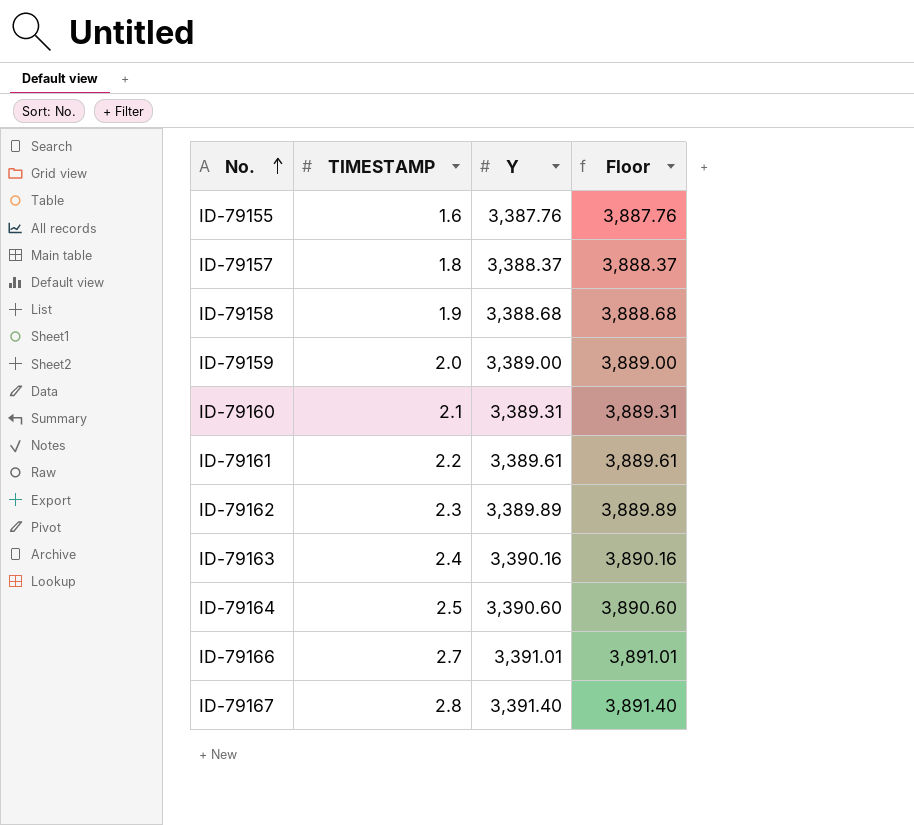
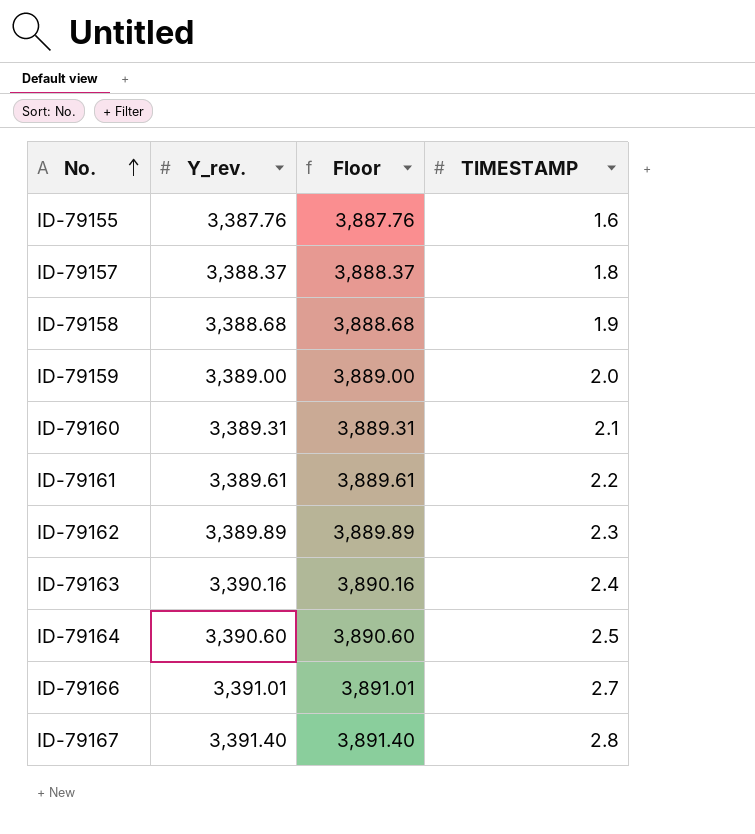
column name: Y -> Y_rev.
column TIMESTAMP | position: 2 -> 4

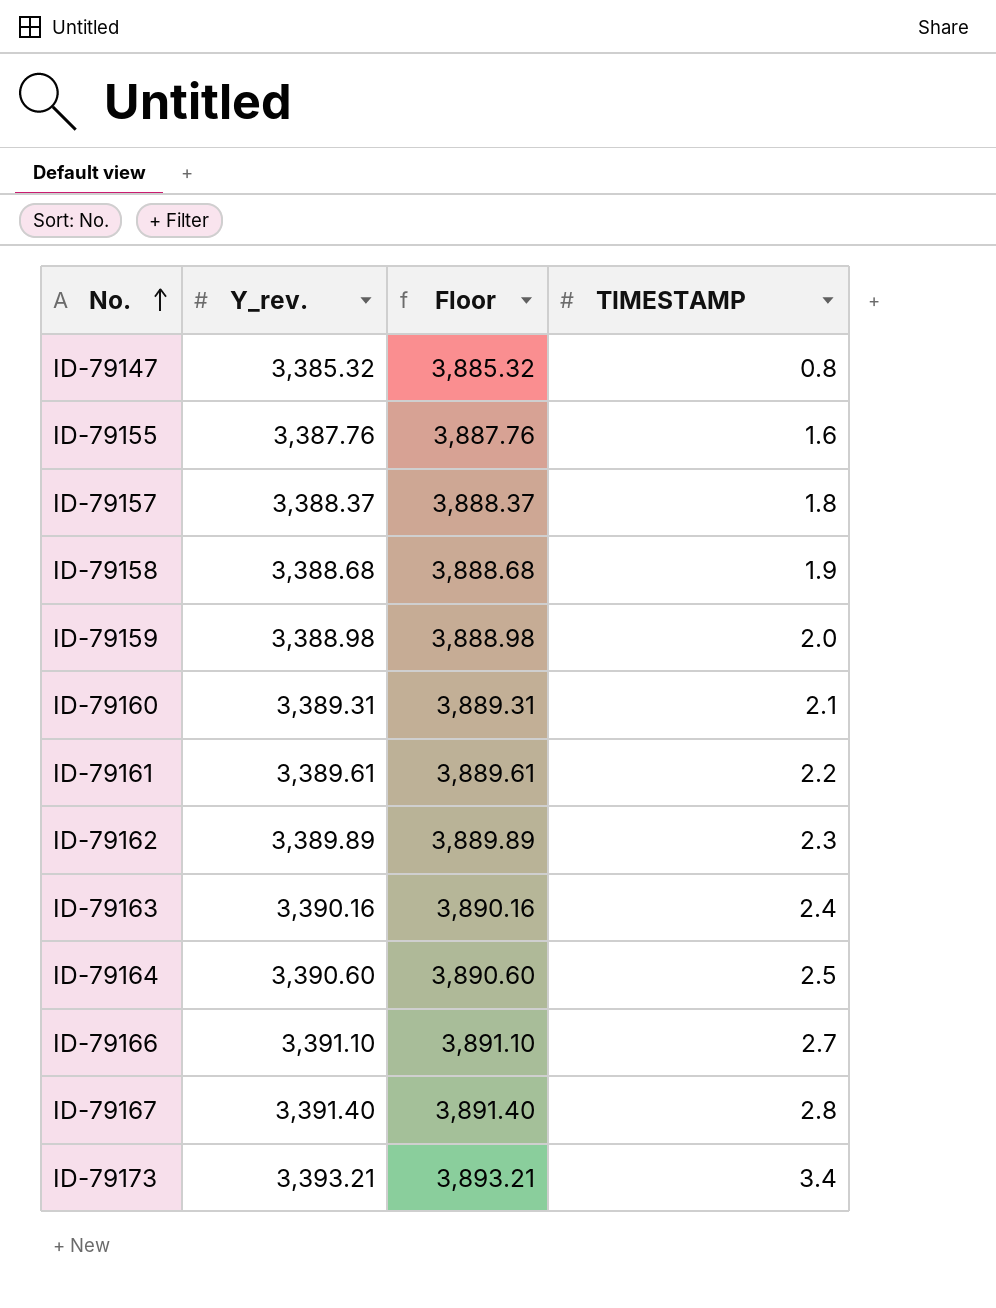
row ID-79147: none -> 3,385.32 | 3,885.32 | 0.8
ID-79159 | Y_rev.: 3,389.00 -> 3,388.98
ID-79159 | Floor: 3,889.00 -> 3,888.98
ID-79166 | Y_rev.: 3,391.01 -> 3,391.10
ID-79166 | Floor: 3,891.01 -> 3,891.10
row ID-79173: none -> 3,393.21 | 3,893.21 | 3.4

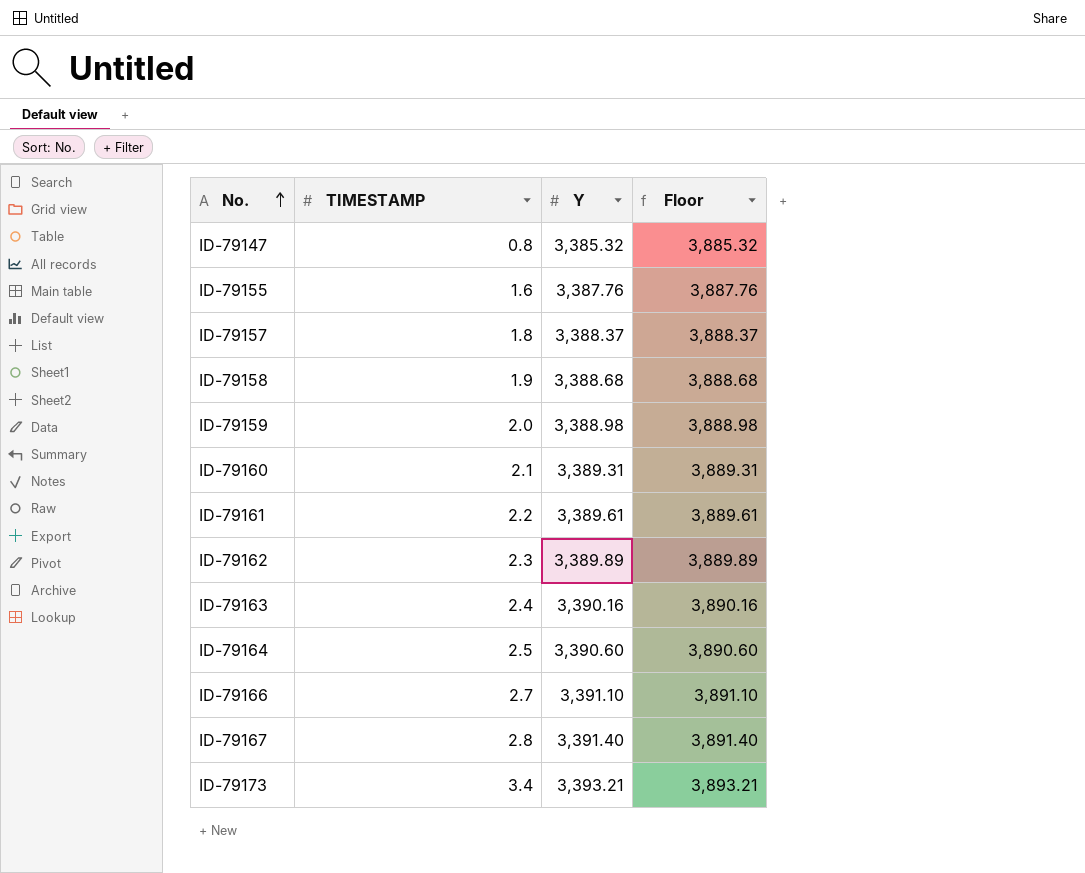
column TIMESTAMP | position: 4 -> 2
column name: Y_rev. -> Y

